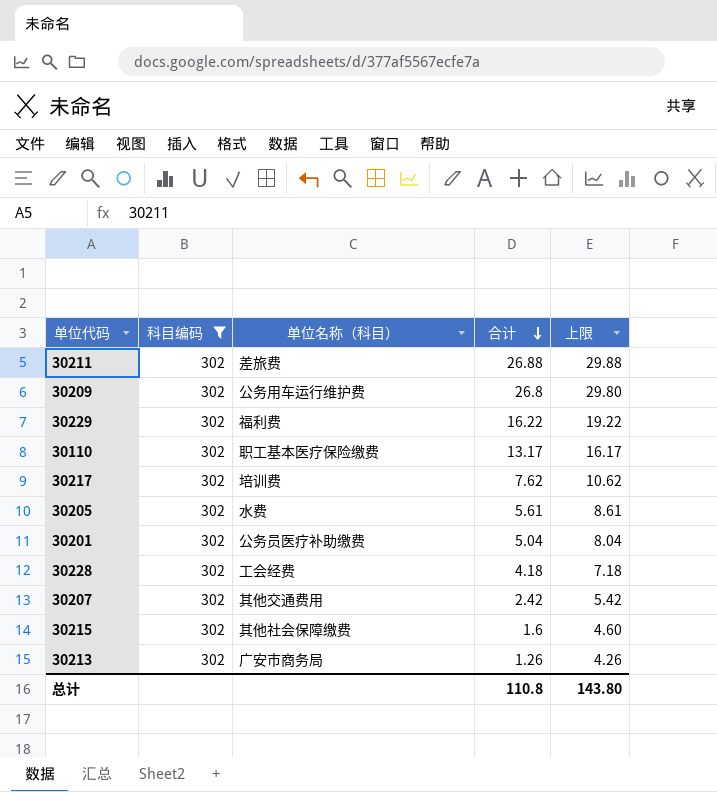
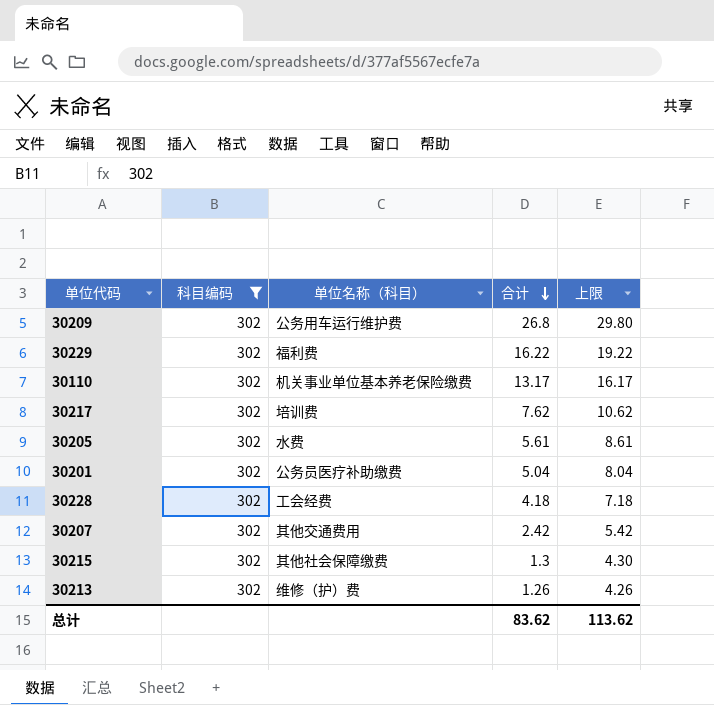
row 30211: 302 | 差旅费 | 26.88 | 29.88 -> none
30110 | 单位名称（科目）: 职工基本医疗保险缴费 -> 机关事业单位基本养老保险缴费
30215 | 合计: 1.6 -> 1.3
30215 | 上限: 4.60 -> 4.30
30213 | 单位名称（科目）: 广安市商务局 -> 维修（护）费
总计 | 合计: 110.8 -> 83.62
总计 | 上限: 143.80 -> 113.62

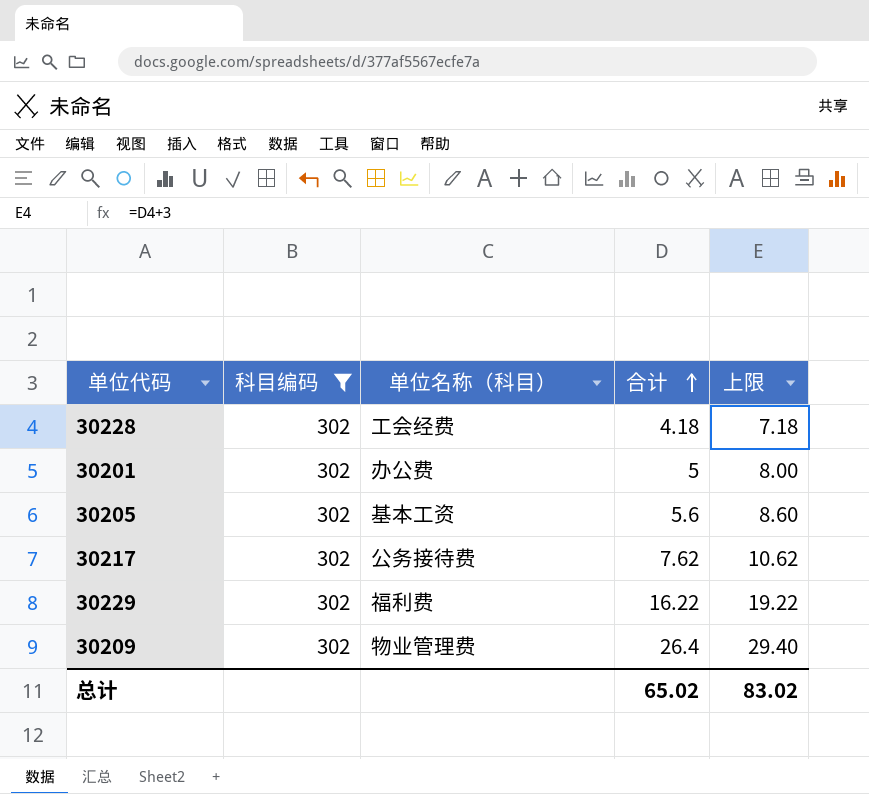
row order: 合计 descending -> 合计 ascending
row 30110: 302 | 机关事业单位基本养老保险缴费 | 13.17 | 16.17 -> none
row 30207: 302 | 其他交通费用 | 2.42 | 5.42 -> none
row 30215: 302 | 其他社会保障缴费 | 1.3 | 4.30 -> none
row 30213: 302 | 维修（护）费 | 1.26 | 4.26 -> none
30201 | 单位名称（科目）: 公务员医疗补助缴费 -> 办公费
30201 | 合计: 5.04 -> 5
30201 | 上限: 8.04 -> 8.00
30205 | 单位名称（科目）: 水费 -> 基本工资
30205 | 合计: 5.61 -> 5.6
30205 | 上限: 8.61 -> 8.60
30217 | 单位名称（科目）: 培训费 -> 公务接待费
30209 | 单位名称（科目）: 公务用车运行维护费 -> 物业管理费
30209 | 合计: 26.8 -> 26.4
30209 | 上限: 29.80 -> 29.40
总计 | 合计: 83.62 -> 65.02
总计 | 上限: 113.62 -> 83.02

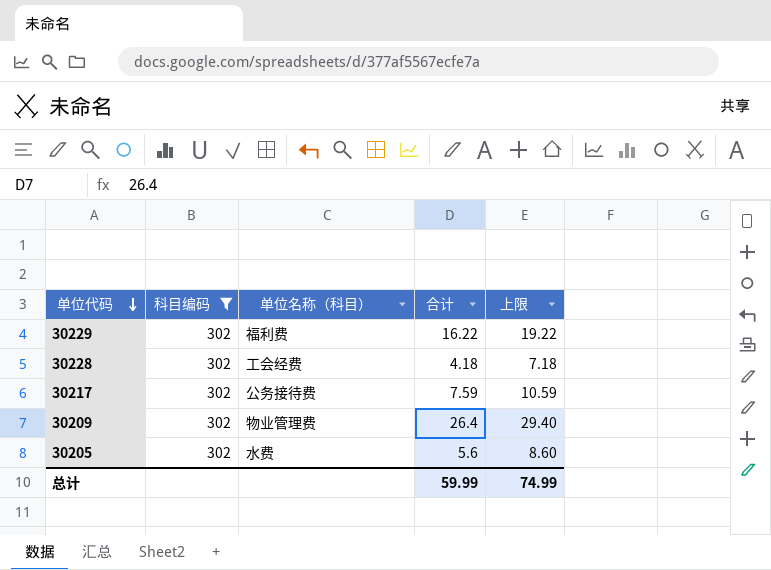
row order: 合计 ascending -> 单位代码 descending
row 30201: 302 | 办公费 | 5 | 8.00 -> none
30217 | 合计: 7.62 -> 7.59
30217 | 上限: 10.62 -> 10.59
30205 | 单位名称（科目）: 基本工资 -> 水费
总计 | 合计: 65.02 -> 59.99
总计 | 上限: 83.02 -> 74.99

